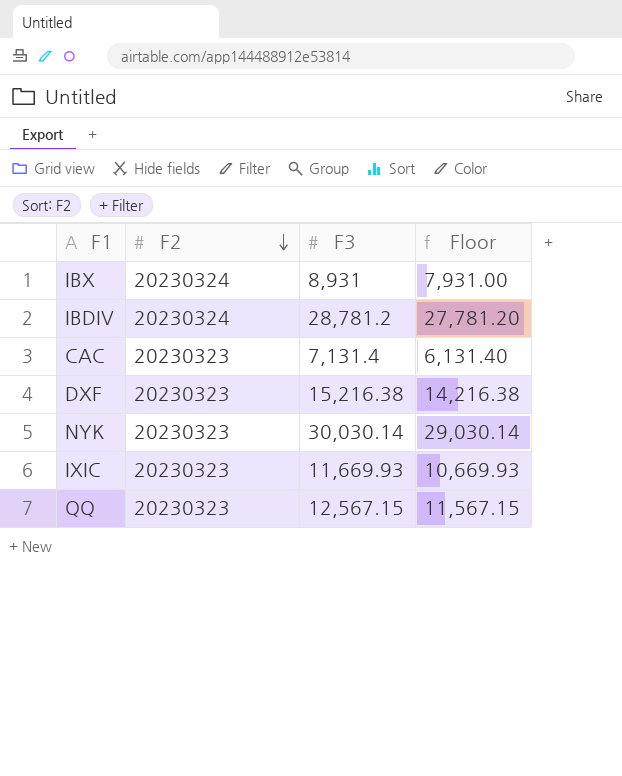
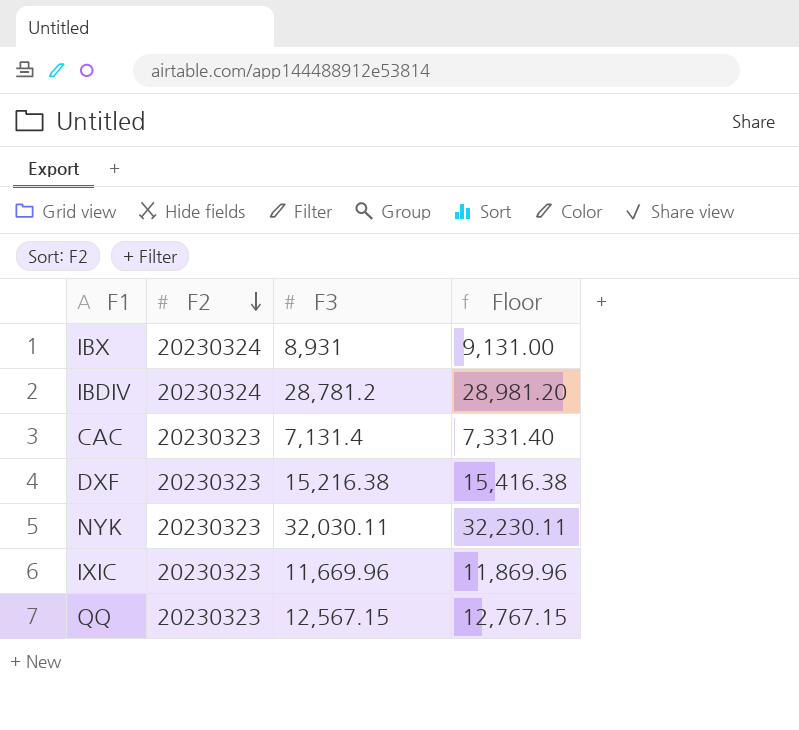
column Floor | formula: [F3] - 1000 -> [F3] + 200
NYK | F3: 30,030.14 -> 32,030.11
IXIC | F3: 11,669.93 -> 11,669.96

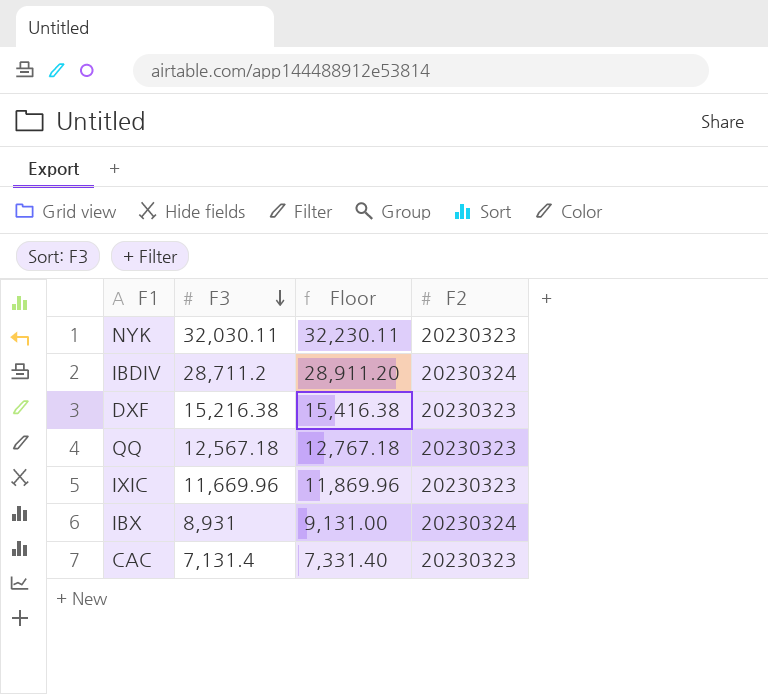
row order: F2 descending -> F3 descending
column F2 | position: 2 -> 4
IBDIV | F3: 28,781.2 -> 28,711.2
IBDIV | Floor: 28,981.20 -> 28,911.20
QQ | F3: 12,567.15 -> 12,567.18
QQ | Floor: 12,767.15 -> 12,767.18

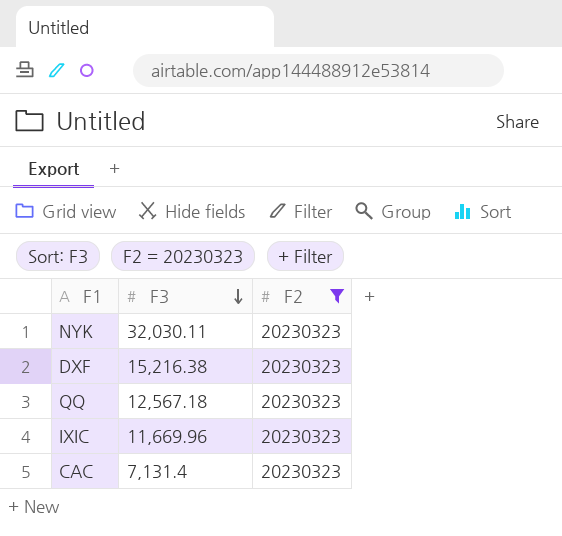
filter: none -> F2 = 20230323
column Floor | formula: [F3] + 200 -> none

